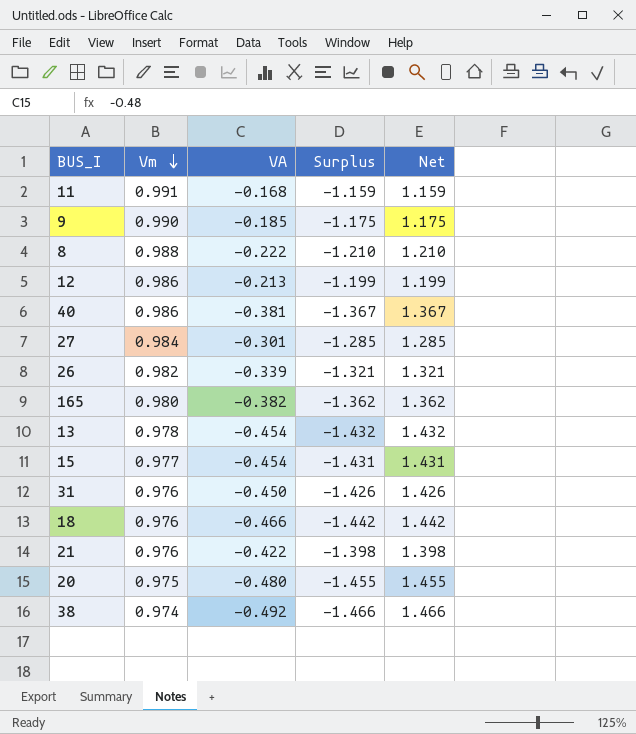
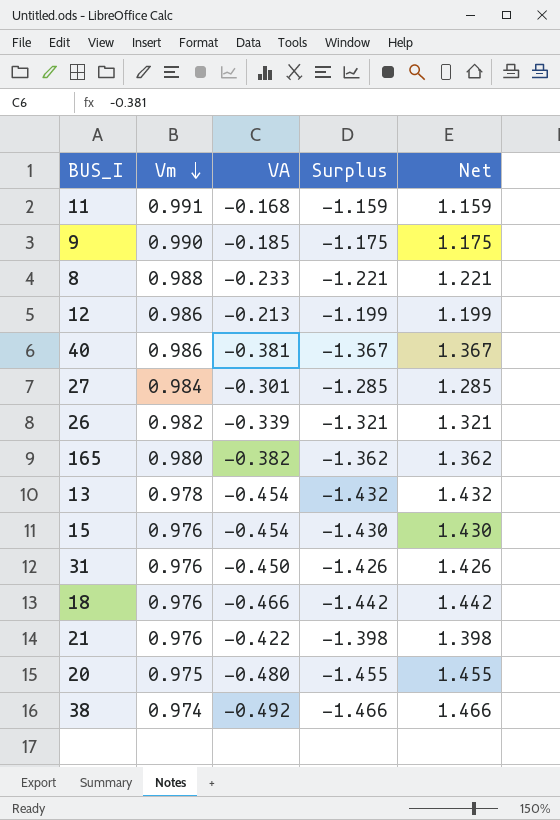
8 | VA: -0.222 -> -0.233
8 | Surplus: -1.210 -> -1.221
8 | Net: 1.210 -> 1.221
15 | Vm: 0.977 -> 0.976
15 | Surplus: -1.431 -> -1.430
15 | Net: 1.431 -> 1.430

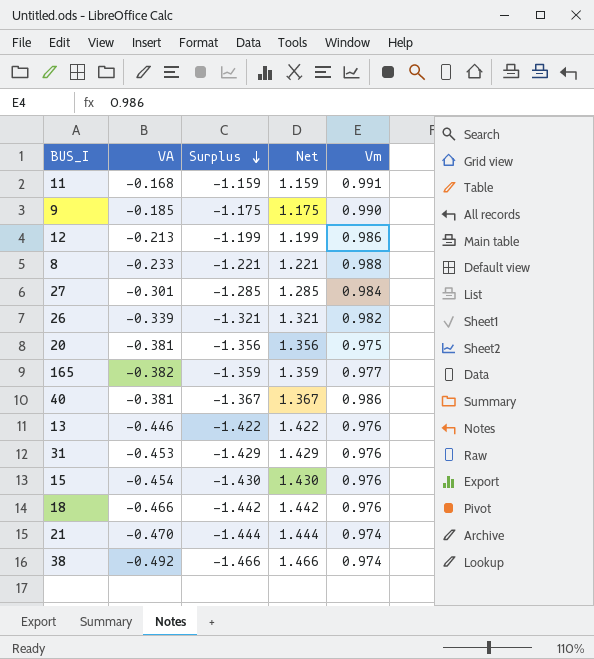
row order: Vm descending -> Surplus descending
column Vm | position: 2 -> 5
20 | VA: -0.480 -> -0.381
20 | Surplus: -1.455 -> -1.356
20 | Net: 1.455 -> 1.356
165 | Surplus: -1.362 -> -1.359
165 | Net: 1.362 -> 1.359
165 | Vm: 0.980 -> 0.977
13 | VA: -0.454 -> -0.446
13 | Surplus: -1.432 -> -1.422
13 | Net: 1.432 -> 1.422
13 | Vm: 0.978 -> 0.976
31 | VA: -0.450 -> -0.453
31 | Surplus: -1.426 -> -1.429
31 | Net: 1.426 -> 1.429
21 | VA: -0.422 -> -0.470
21 | Surplus: -1.398 -> -1.444
21 | Net: 1.398 -> 1.444
21 | Vm: 0.976 -> 0.974

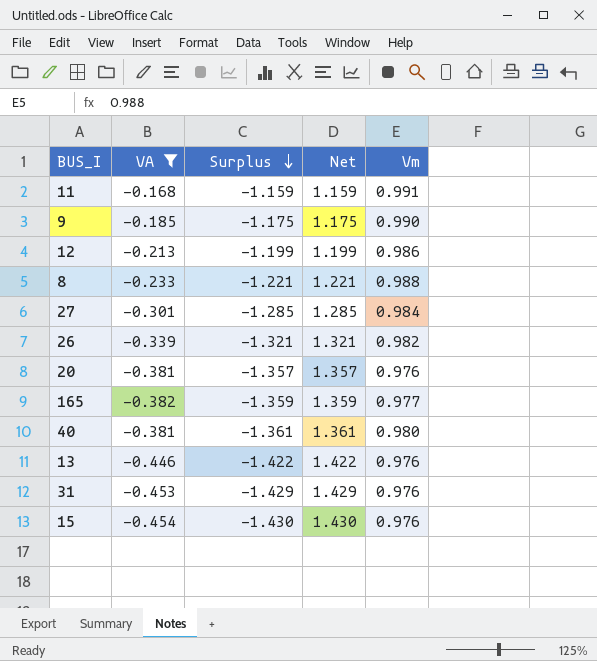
filter: none -> VA >= -0.454
20 | Surplus: -1.356 -> -1.357
20 | Net: 1.356 -> 1.357
20 | Vm: 0.975 -> 0.976
40 | Surplus: -1.367 -> -1.361
40 | Net: 1.367 -> 1.361
40 | Vm: 0.986 -> 0.980

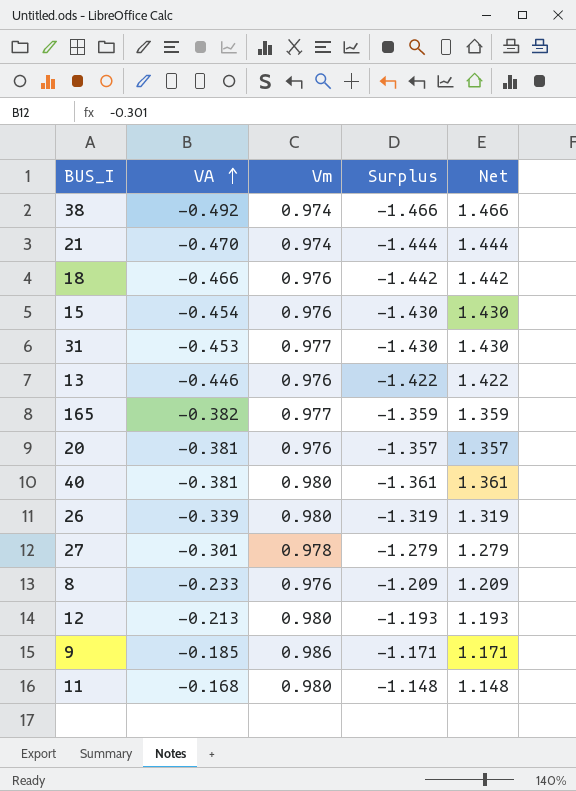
filter: VA >= -0.454 -> none
row order: Surplus descending -> VA ascending
column Vm | position: 5 -> 3
31 | Vm: 0.976 -> 0.977
31 | Surplus: -1.429 -> -1.430
31 | Net: 1.429 -> 1.430
26 | Vm: 0.982 -> 0.980
26 | Surplus: -1.321 -> -1.319
26 | Net: 1.321 -> 1.319
27 | Vm: 0.984 -> 0.978
27 | Surplus: -1.285 -> -1.279
27 | Net: 1.285 -> 1.279
8 | Vm: 0.988 -> 0.976
8 | Surplus: -1.221 -> -1.209
8 | Net: 1.221 -> 1.209
12 | Vm: 0.986 -> 0.980
12 | Surplus: -1.199 -> -1.193
12 | Net: 1.199 -> 1.193
9 | Vm: 0.990 -> 0.986
9 | Surplus: -1.175 -> -1.171
9 | Net: 1.175 -> 1.171
11 | Vm: 0.991 -> 0.980
11 | Surplus: -1.159 -> -1.148
11 | Net: 1.159 -> 1.148

